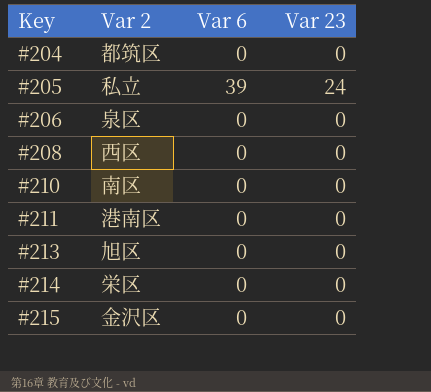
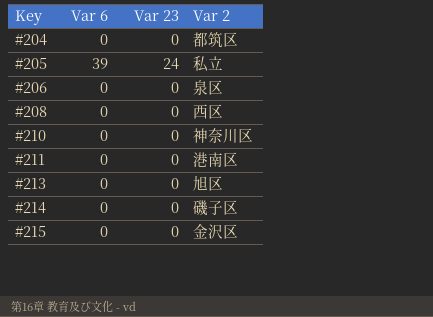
column Var 2 | position: 2 -> 4
#210 | Var 2: 南区 -> 神奈川区
#214 | Var 2: 栄区 -> 磯子区

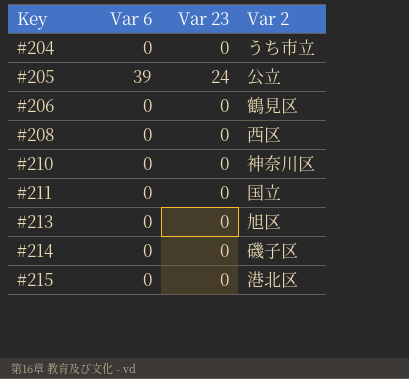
#204 | Var 2: 都筑区 -> うち市立
#205 | Var 2: 私立 -> 公立
#206 | Var 2: 泉区 -> 鶴見区
#211 | Var 2: 港南区 -> 国立
#215 | Var 2: 金沢区 -> 港北区

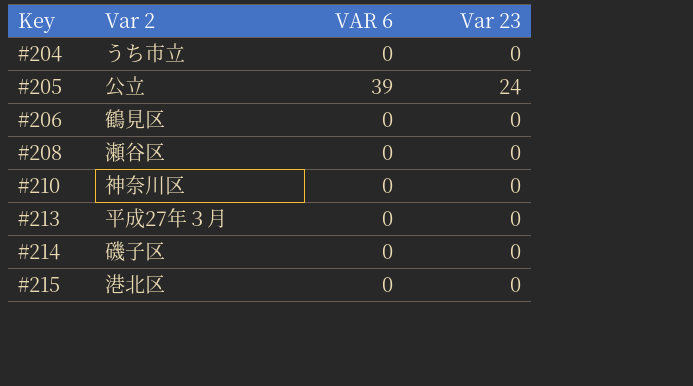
column Var 2 | position: 4 -> 2
column name: Var 6 -> VAR 6
row #211: 0 | 0 | 国立 -> none
#208 | Var 2: 西区 -> 瀬谷区
#213 | Var 2: 旭区 -> 平成27年３月

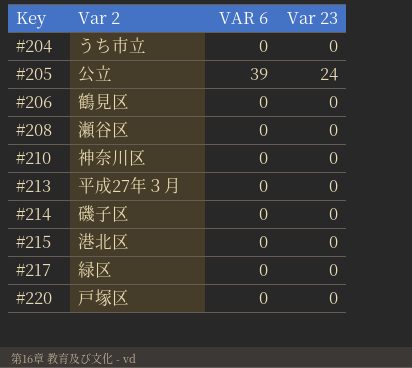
row #217: none -> 緑区 | 0 | 0
row #220: none -> 戸塚区 | 0 | 0

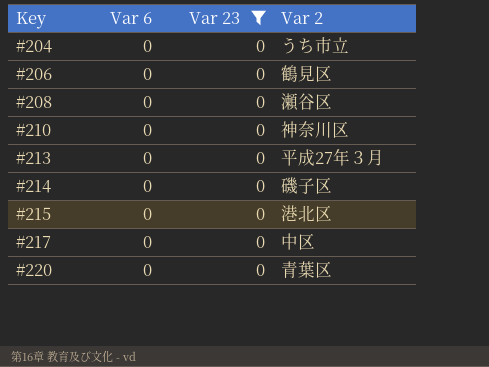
filter: none -> Var 23 = 0
column name: VAR 6 -> Var 6
column Var 2 | position: 2 -> 4
#217 | Var 2: 緑区 -> 中区
#220 | Var 2: 戸塚区 -> 青葉区

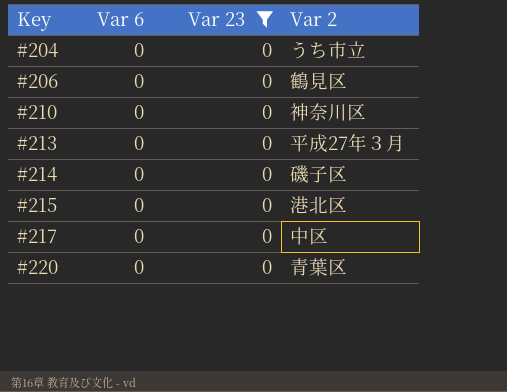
row #208: 0 | 0 | 瀬谷区 -> none

